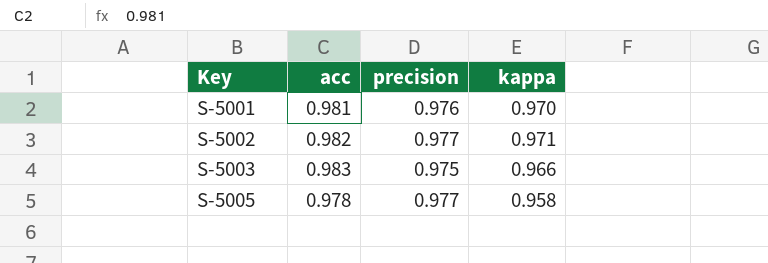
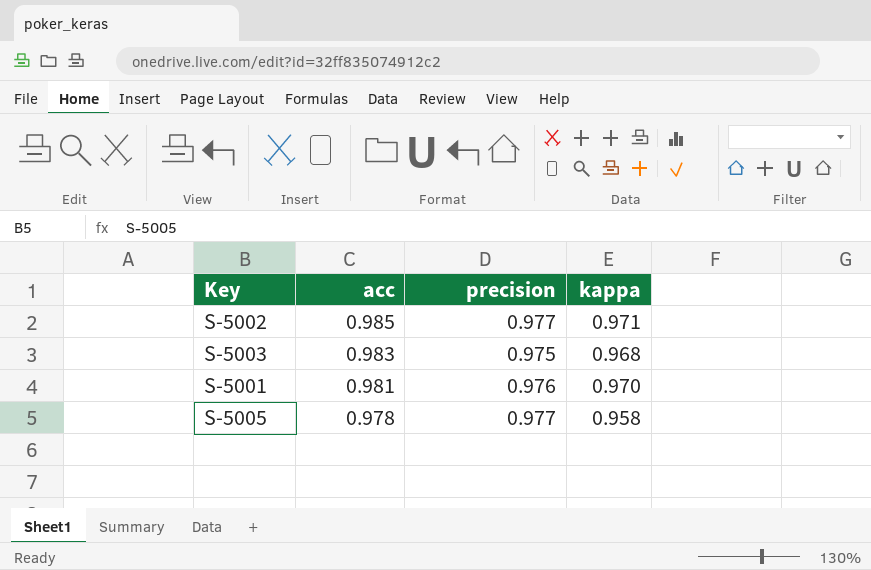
row order: Key ascending -> acc descending
S-5002 | acc: 0.982 -> 0.985
S-5003 | kappa: 0.966 -> 0.968

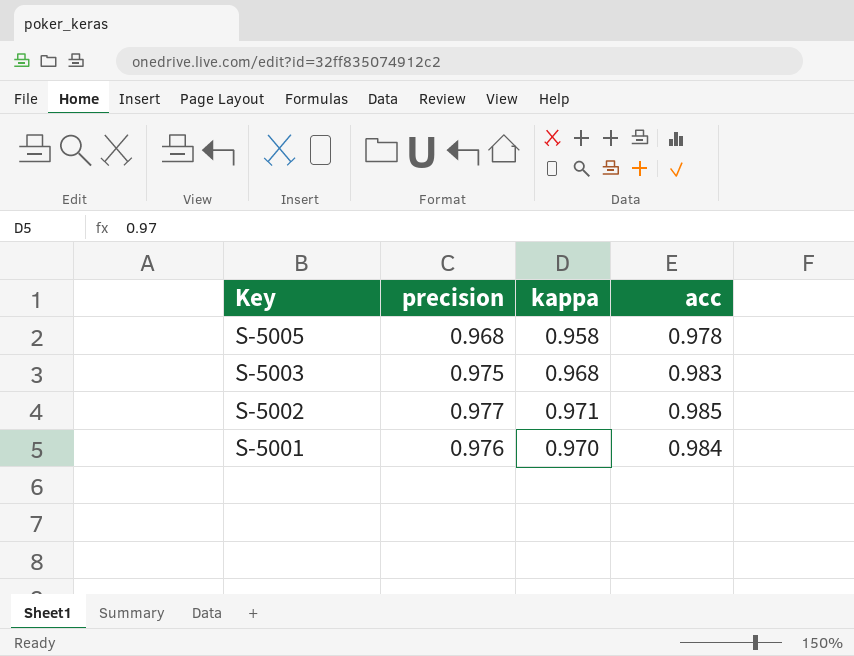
row order: acc descending -> Key descending
column acc | position: 2 -> 4
S-5005 | precision: 0.977 -> 0.968
S-5001 | acc: 0.981 -> 0.984

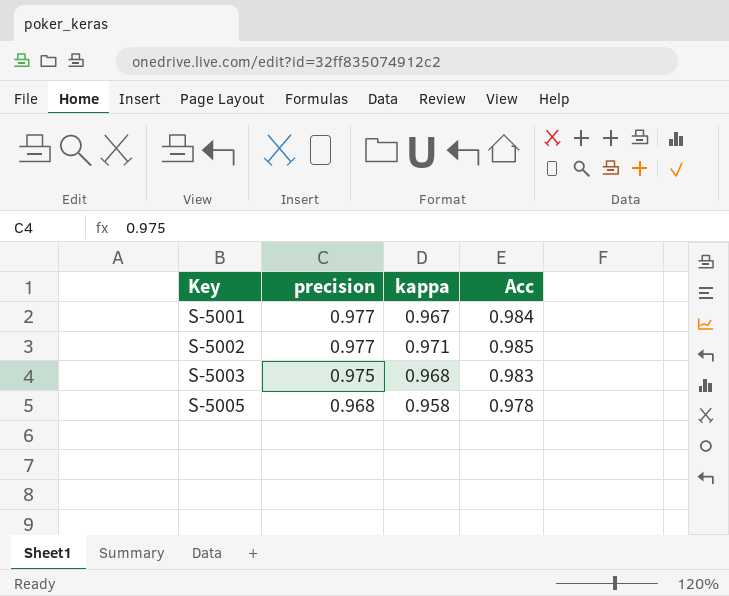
row order: Key descending -> Key ascending
column name: acc -> Acc
S-5001 | precision: 0.976 -> 0.977
S-5001 | kappa: 0.970 -> 0.967

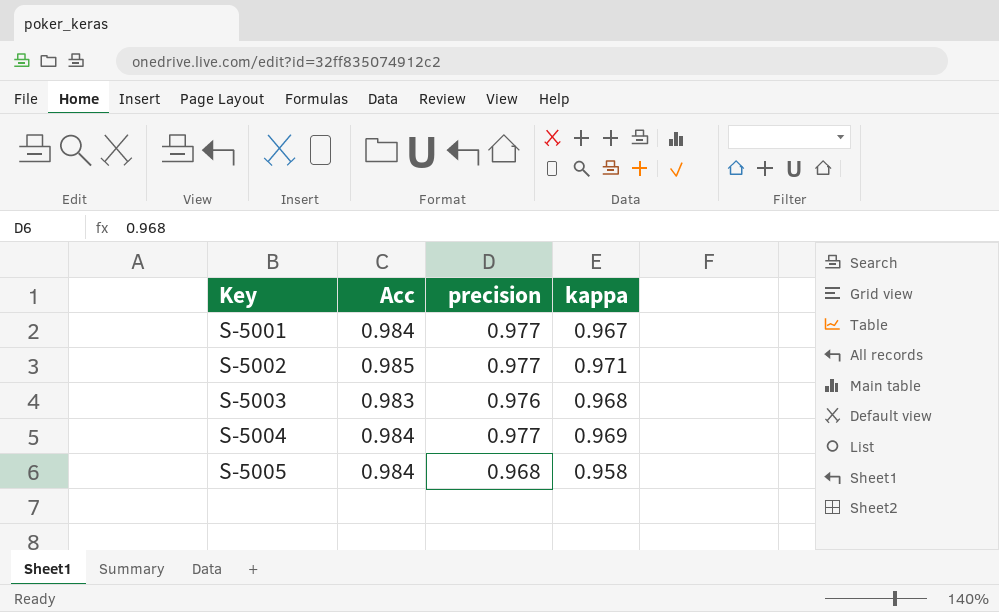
column Acc | position: 4 -> 2
S-5003 | precision: 0.975 -> 0.976
row S-5004: none -> 0.984 | 0.977 | 0.969
S-5005 | Acc: 0.978 -> 0.984

